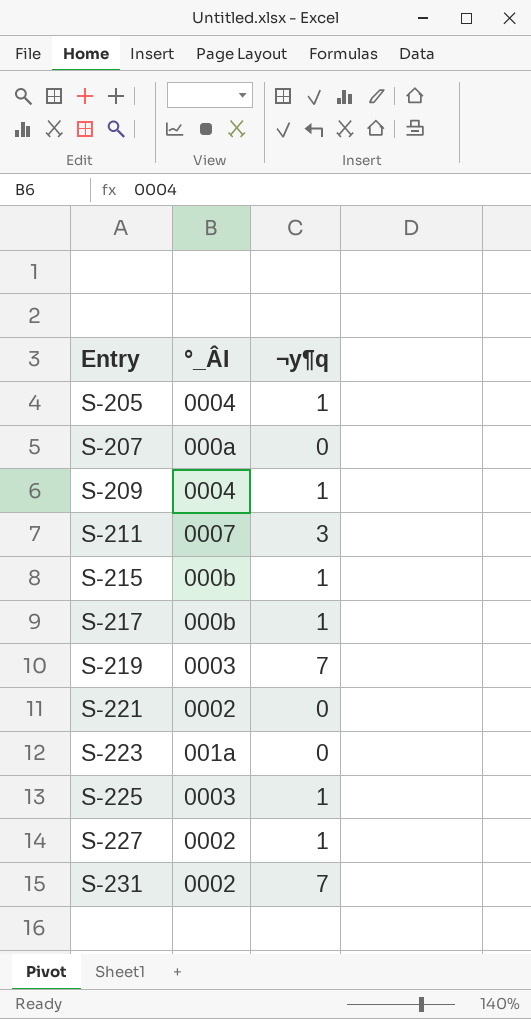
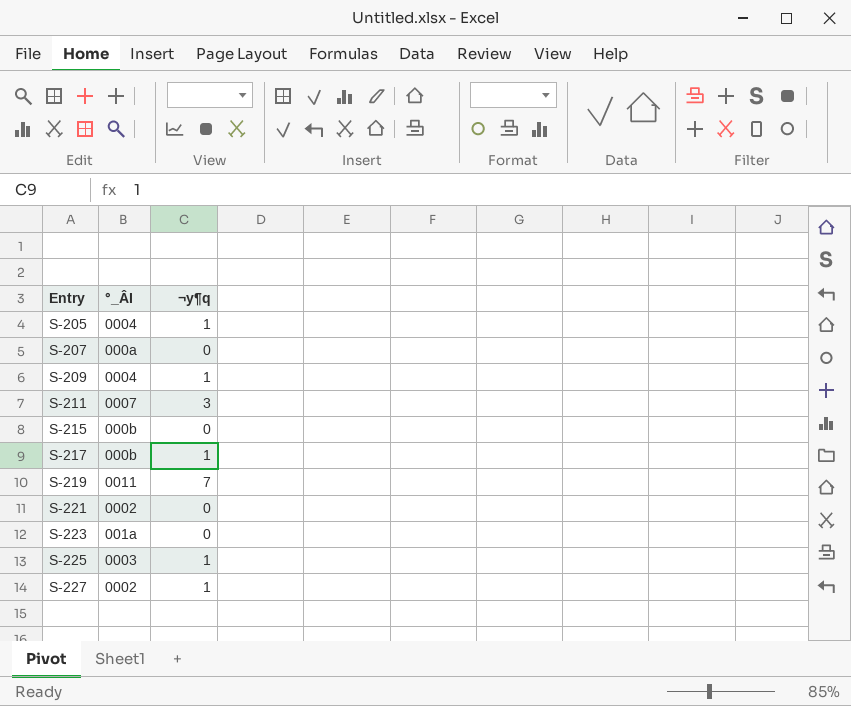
row S-231: 0002 | 7 -> none
S-215 | ¬y¶q: 1 -> 0
S-219 | °_ÂI: 0003 -> 0011

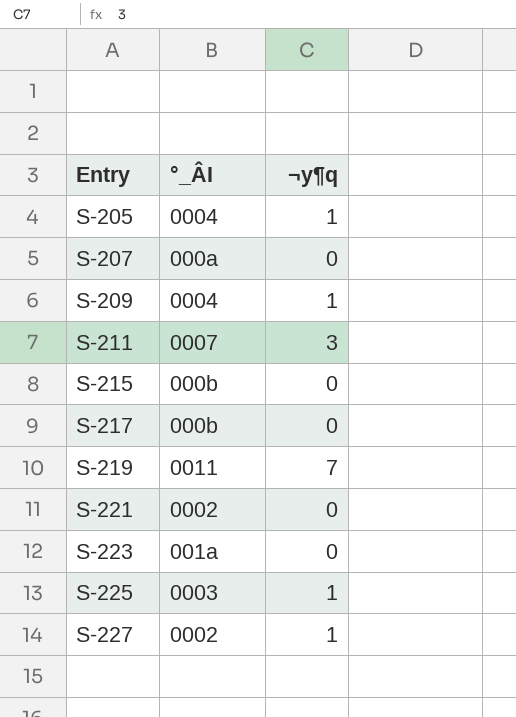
S-217 | ¬y¶q: 1 -> 0

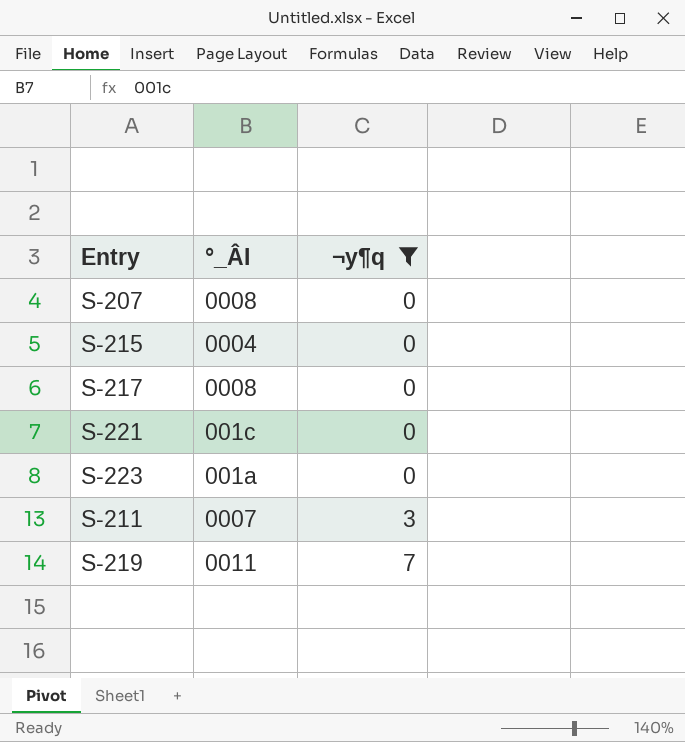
filter: none -> ¬y¶q != 1
row order: Entry ascending -> ¬y¶q ascending
S-207 | °_ÂI: 000a -> 0008
S-215 | °_ÂI: 000b -> 0004
S-217 | °_ÂI: 000b -> 0008
S-221 | °_ÂI: 0002 -> 001c

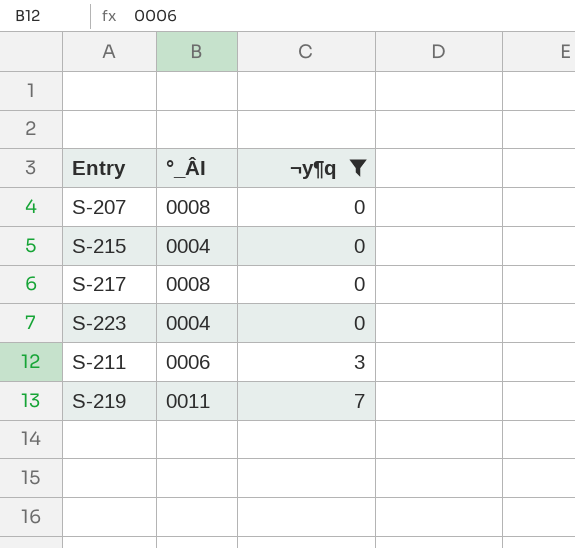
row S-221: 001c | 0 -> none
S-223 | °_ÂI: 001a -> 0004
S-211 | °_ÂI: 0007 -> 0006

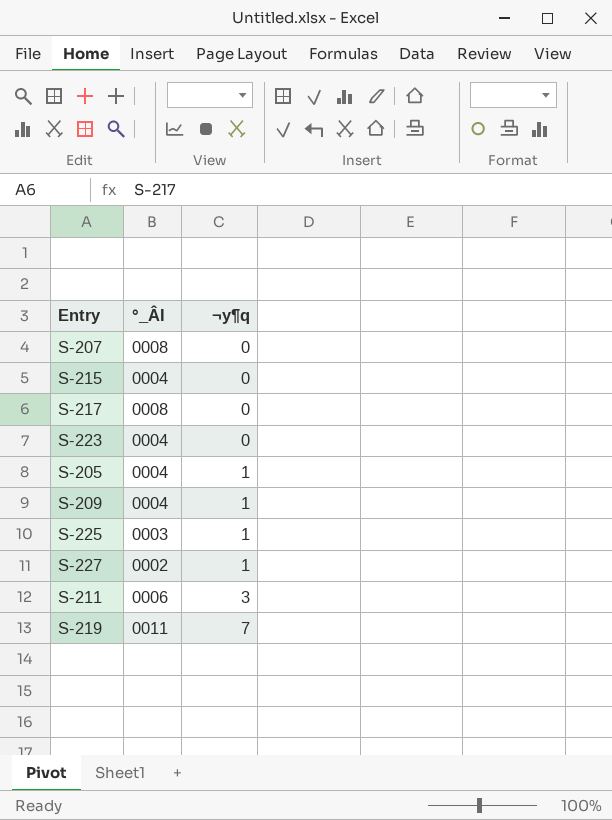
filter: ¬y¶q != 1 -> none

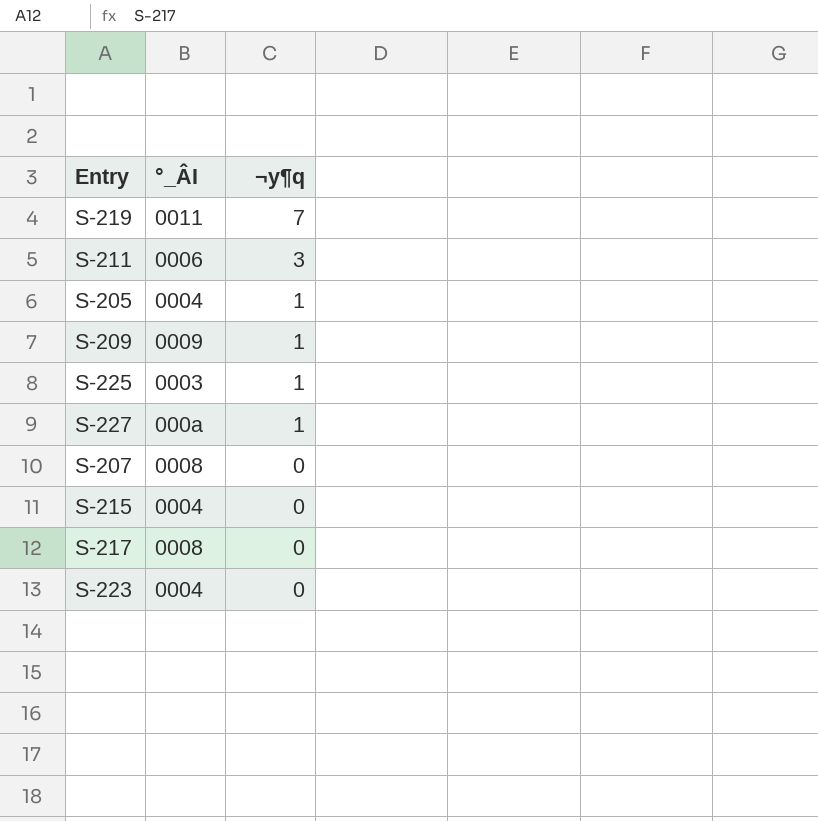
row order: ¬y¶q ascending -> ¬y¶q descending
S-209 | °_ÂI: 0004 -> 0009
S-227 | °_ÂI: 0002 -> 000a

